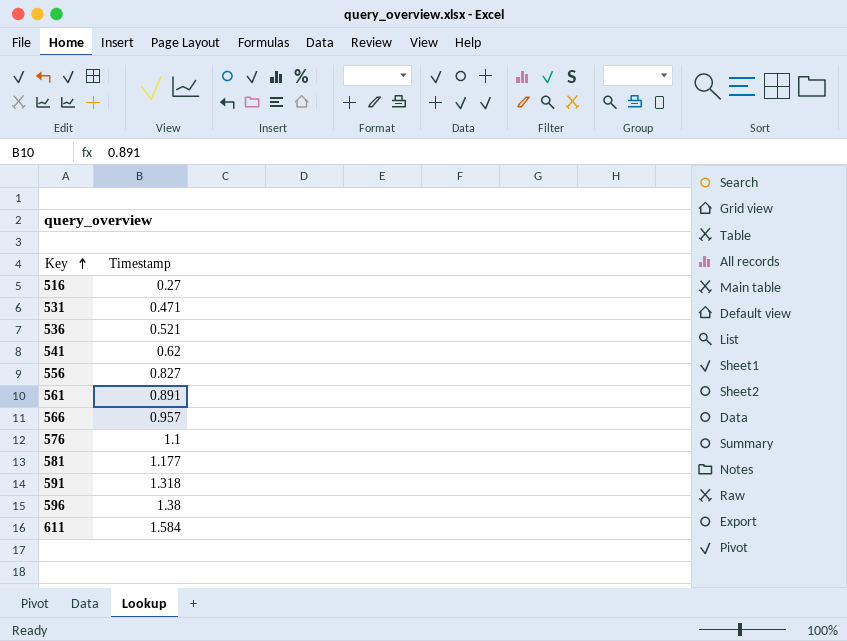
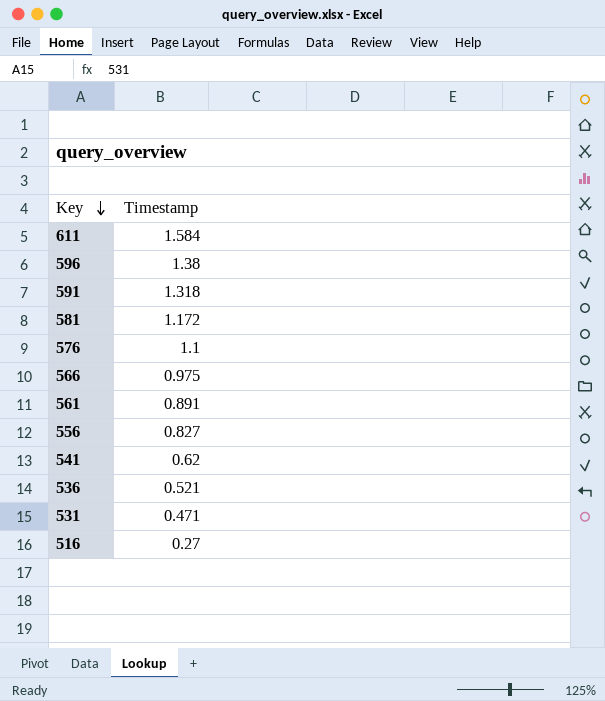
row order: Key ascending -> Key descending
581 | Timestamp: 1.177 -> 1.172
566 | Timestamp: 0.957 -> 0.975

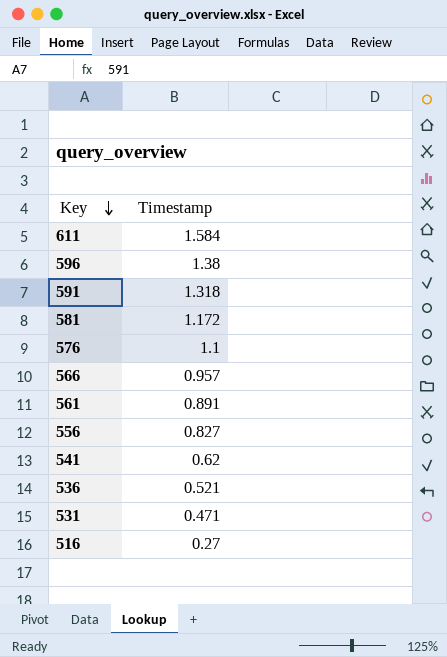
566 | Timestamp: 0.975 -> 0.957

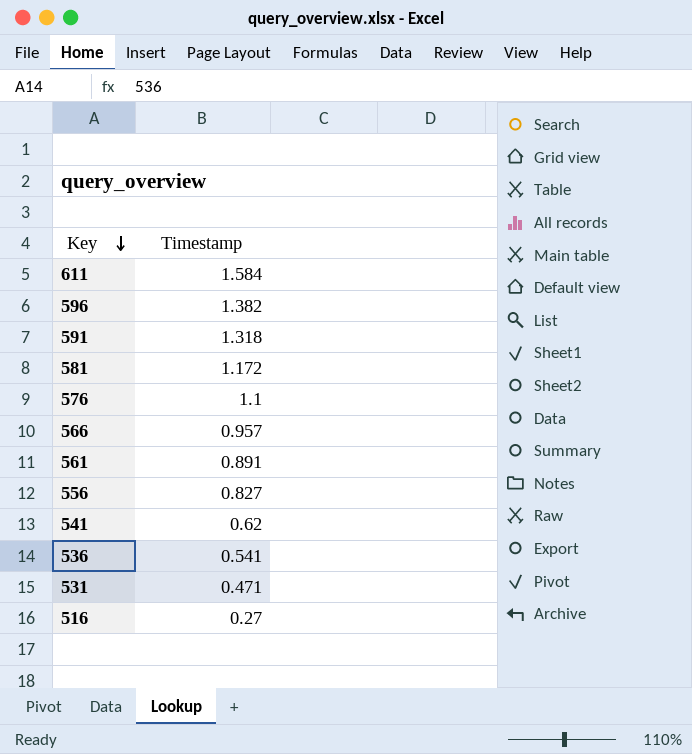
596 | Timestamp: 1.38 -> 1.382
536 | Timestamp: 0.521 -> 0.541

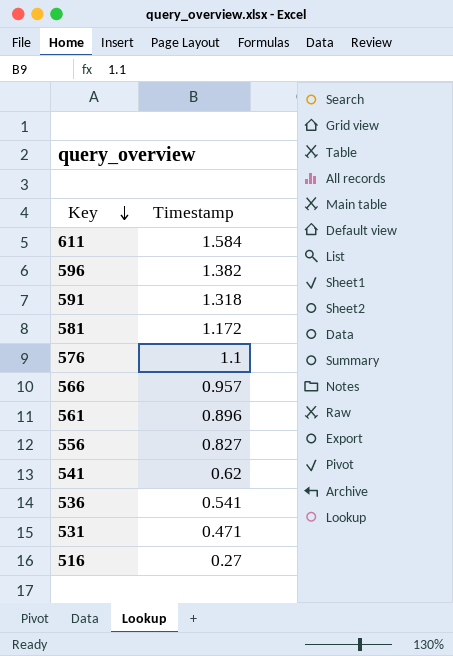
561 | Timestamp: 0.891 -> 0.896

